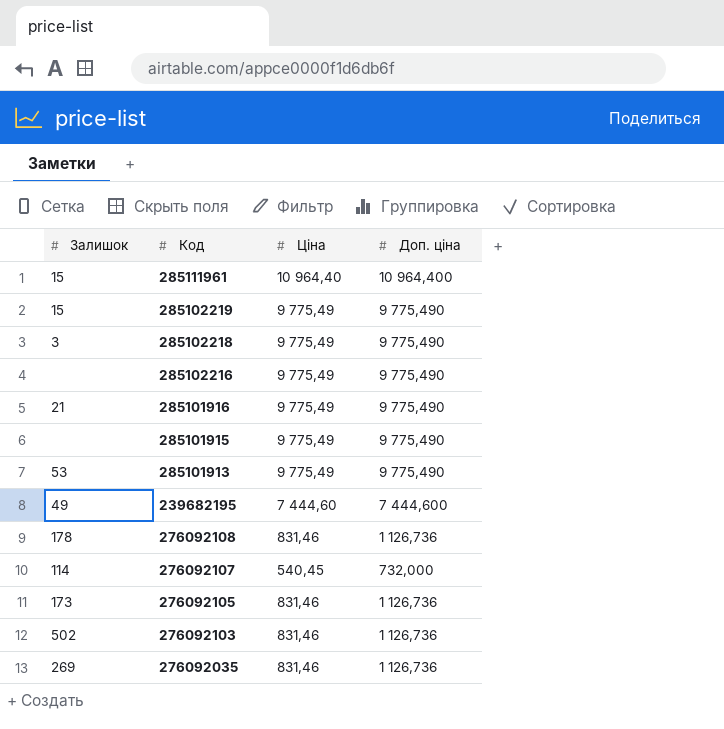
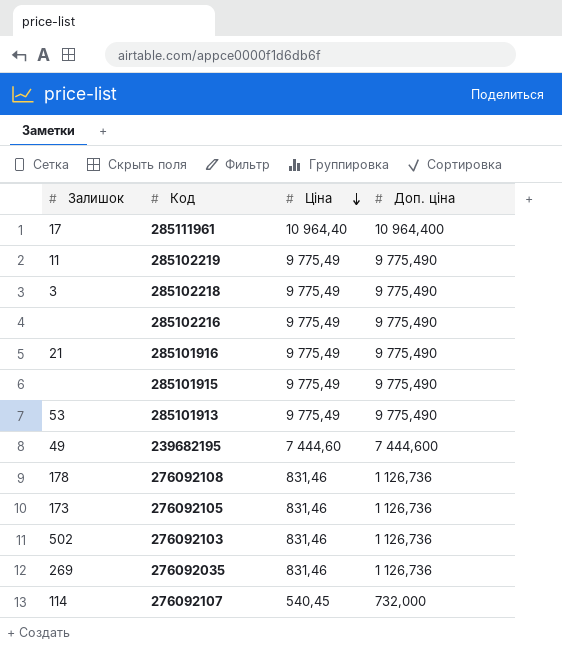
row order: none -> Ціна descending
285111961 | Залишок: 15 -> 17
285102219 | Залишок: 15 -> 11

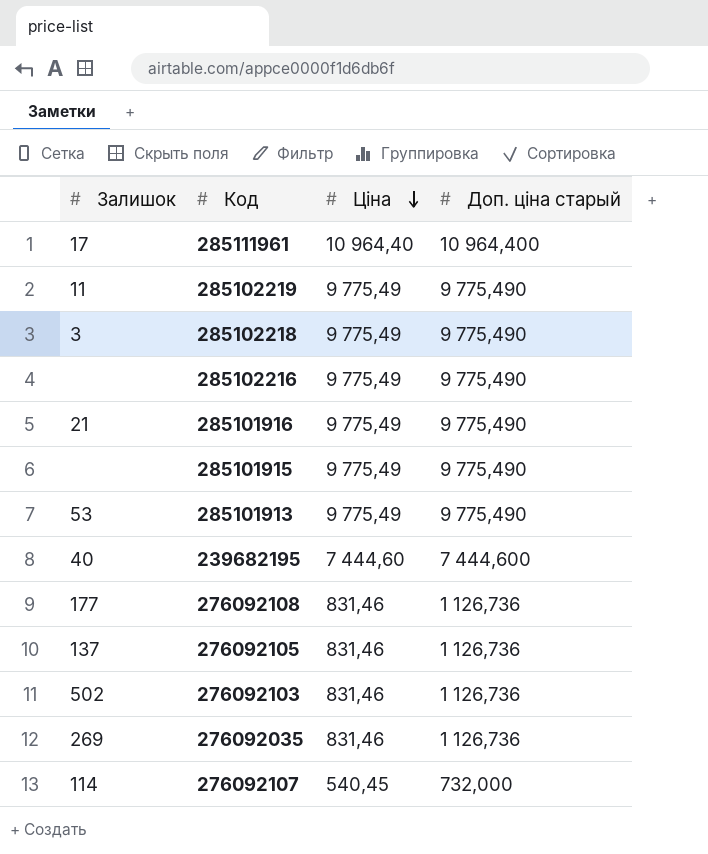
column name: Доп. ціна -> Доп. ціна старый
239682195 | Залишок: 49 -> 40
276092108 | Залишок: 178 -> 177
276092105 | Залишок: 173 -> 137

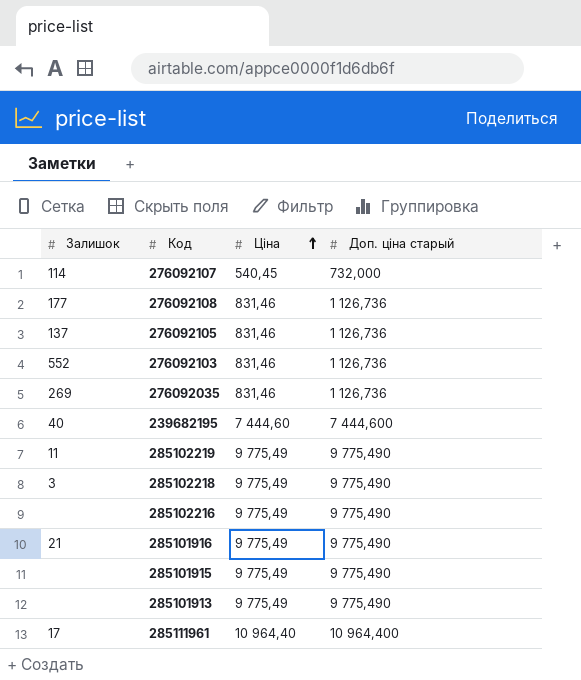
row order: Ціна descending -> Ціна ascending
276092103 | Залишок: 502 -> 552
285101913 | Залишок: 53 -> none

